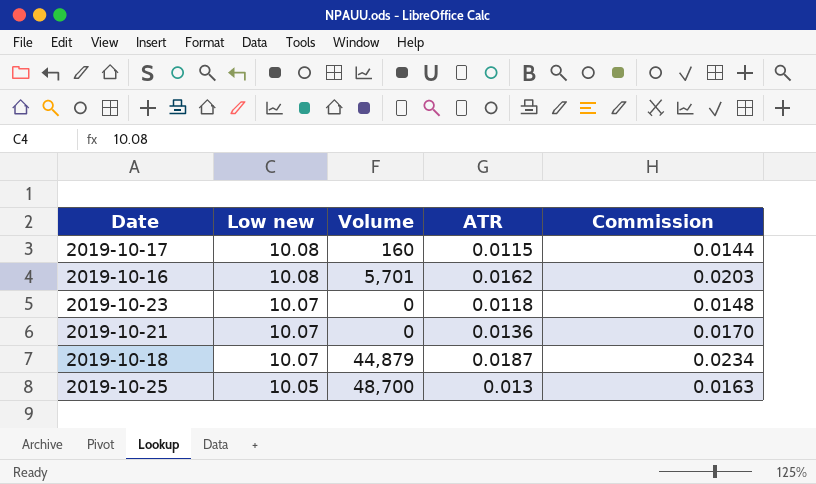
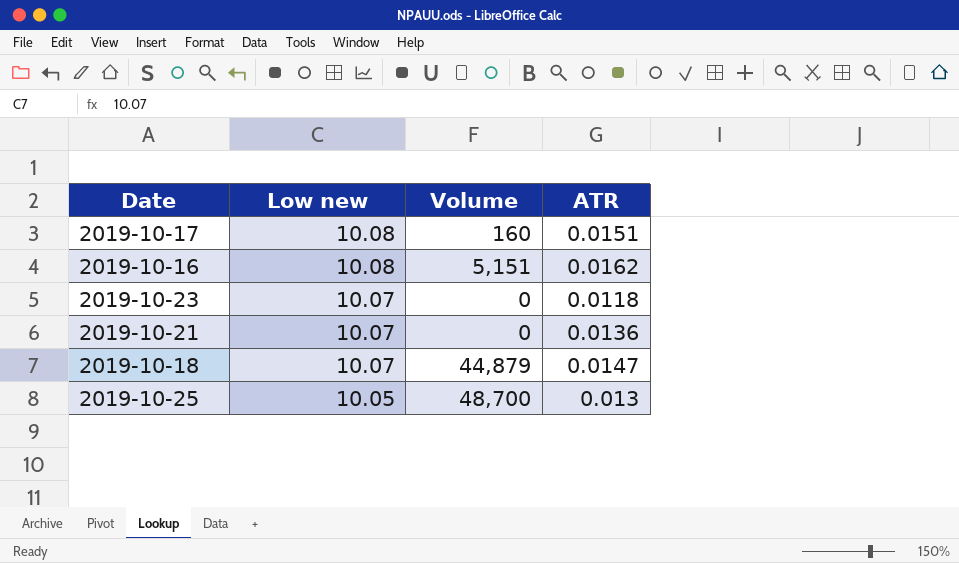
column Commission | formula: [ATR] * 1.25 -> none
2019-10-17 | ATR: 0.0115 -> 0.0151
2019-10-16 | Volume: 5,701 -> 5,151
2019-10-18 | ATR: 0.0187 -> 0.0147

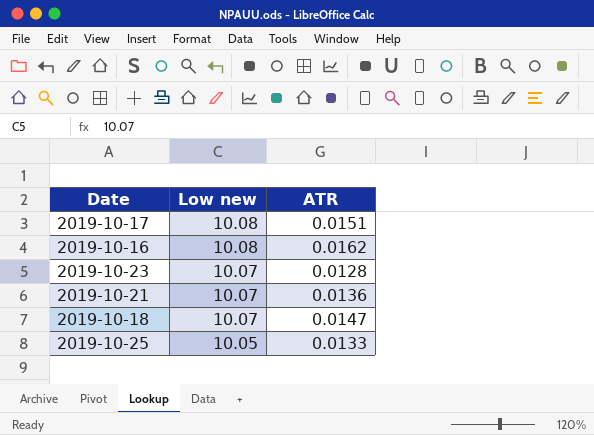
column Volume | position: 3 -> none
2019-10-23 | ATR: 0.0118 -> 0.0128
2019-10-25 | ATR: 0.013 -> 0.0133

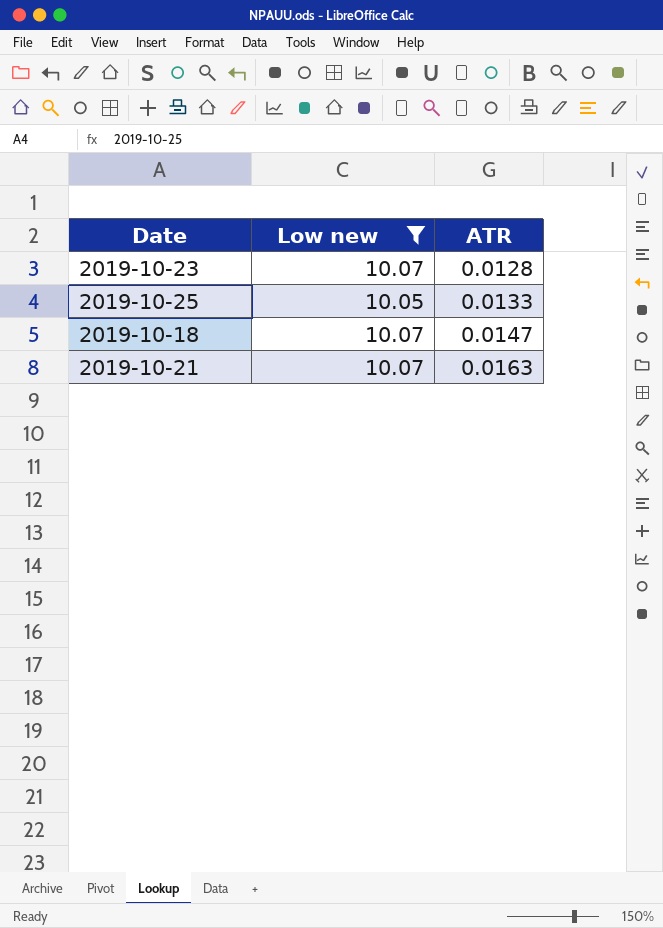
filter: none -> Low new != 10.08
row order: Low new descending -> ATR ascending
2019-10-21 | ATR: 0.0136 -> 0.0163

